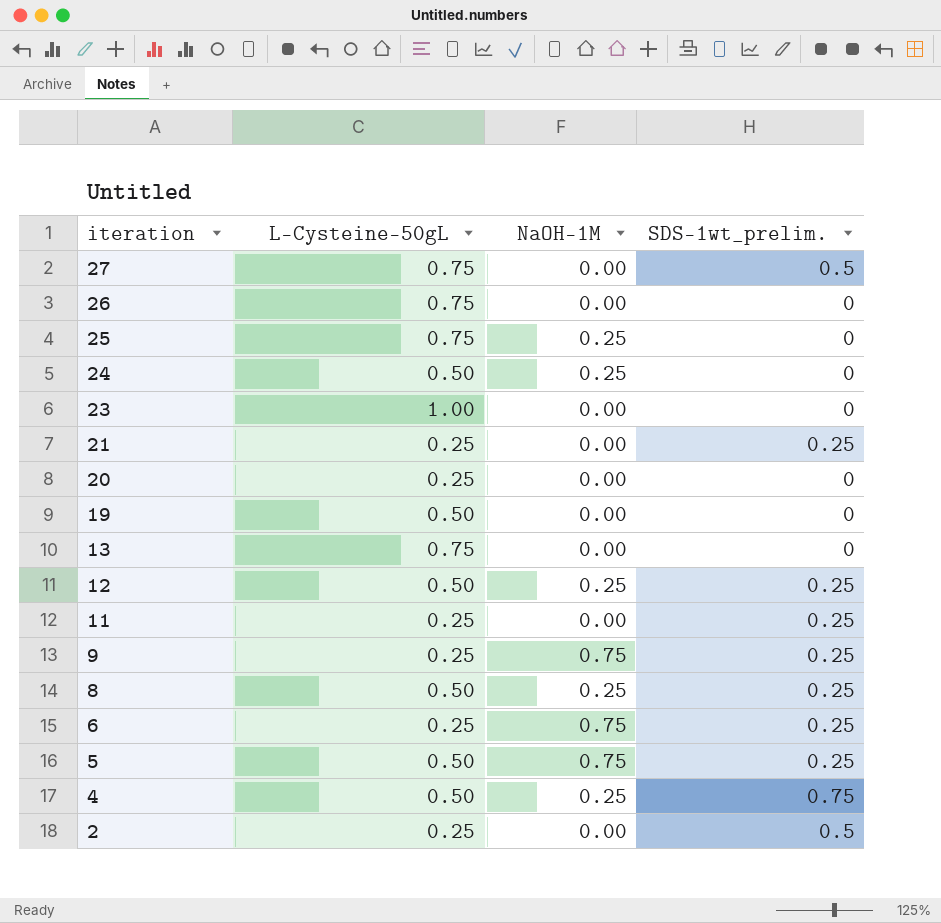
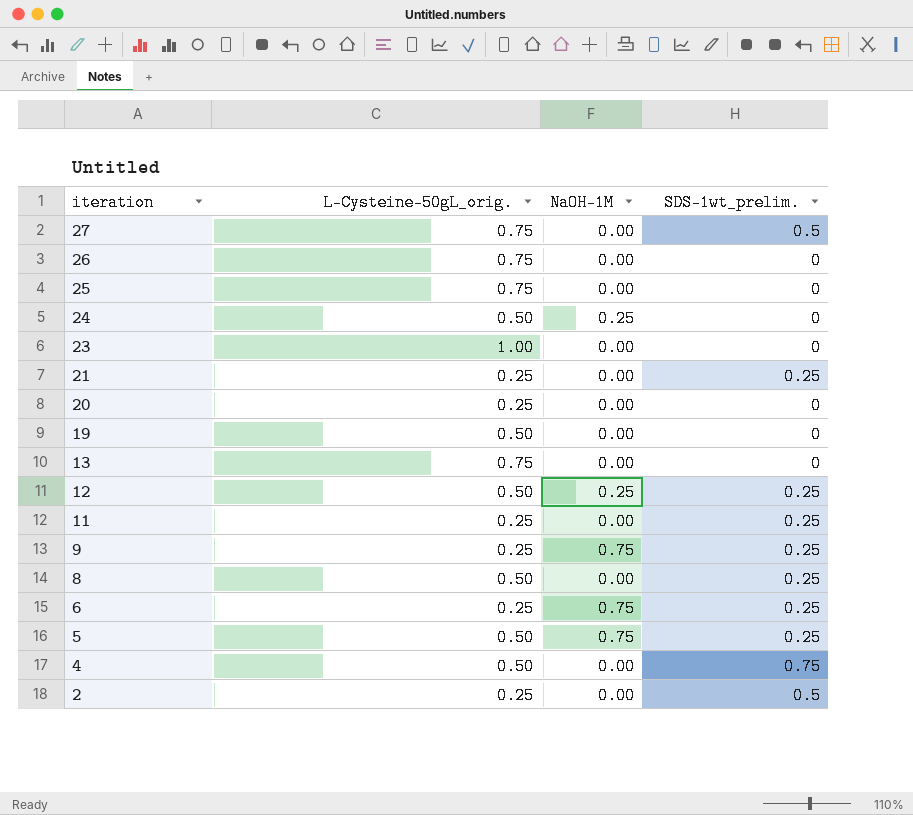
column name: L-Cysteine-50gL -> L-Cysteine-50gL_orig.
25 | NaOH-1M: 0.25 -> 0.00
8 | NaOH-1M: 0.25 -> 0.00
4 | NaOH-1M: 0.25 -> 0.00

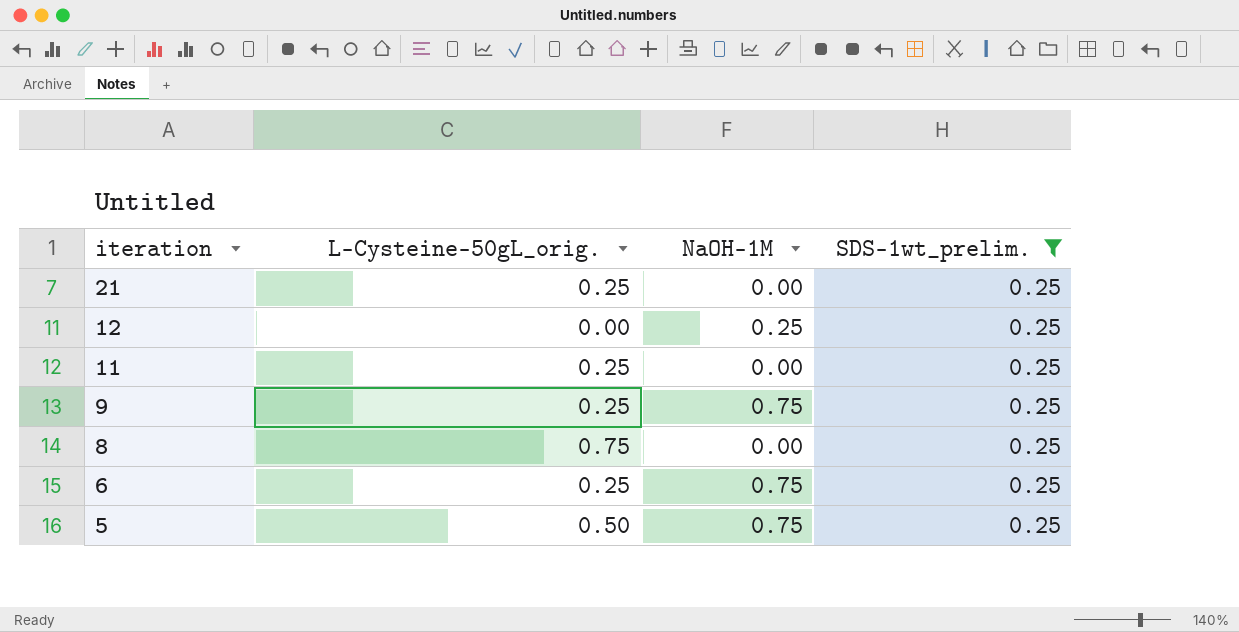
filter: none -> SDS-1wt_prelim. = 0.25
12 | L-Cysteine-50gL_orig.: 0.50 -> 0.00
8 | L-Cysteine-50gL_orig.: 0.50 -> 0.75

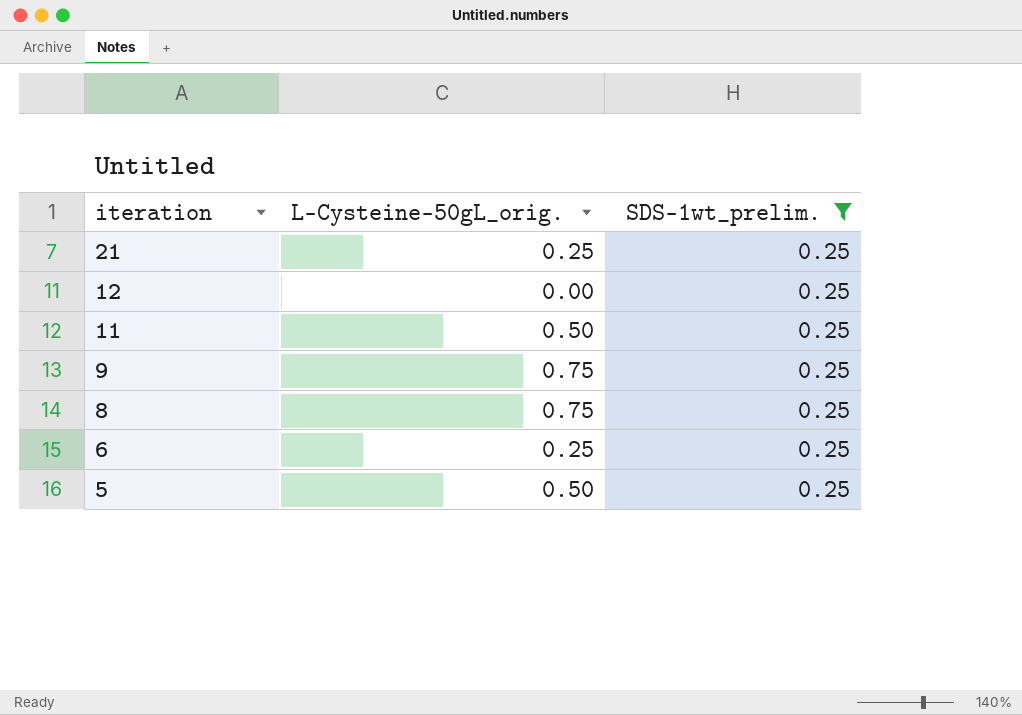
column NaOH-1M | position: 3 -> none
11 | L-Cysteine-50gL_orig.: 0.25 -> 0.50
9 | L-Cysteine-50gL_orig.: 0.25 -> 0.75

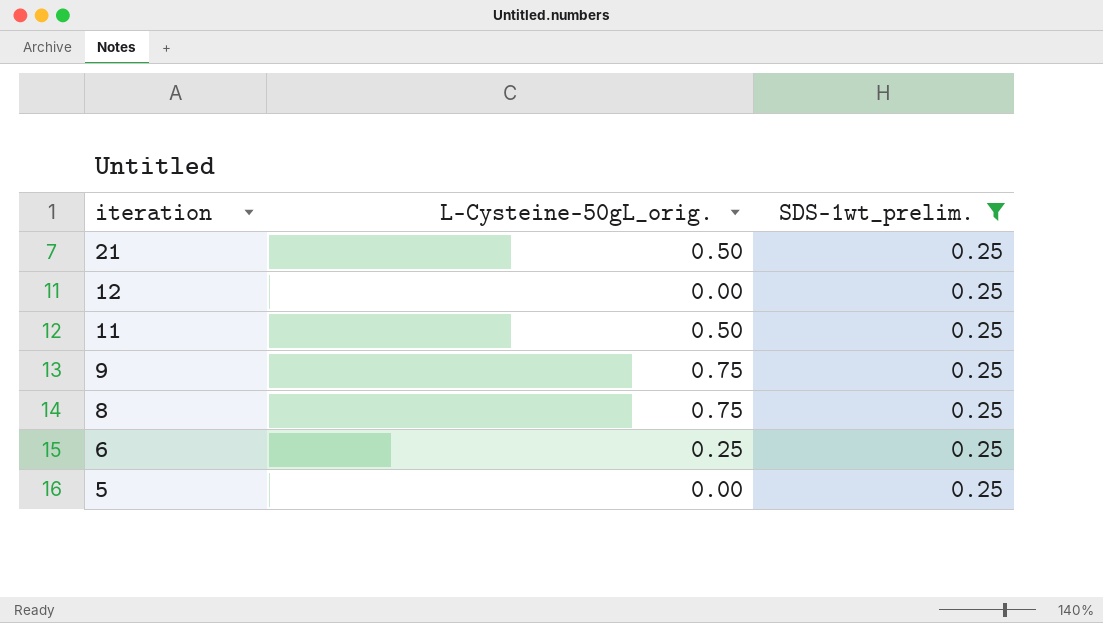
21 | L-Cysteine-50gL_orig.: 0.25 -> 0.50
5 | L-Cysteine-50gL_orig.: 0.50 -> 0.00

